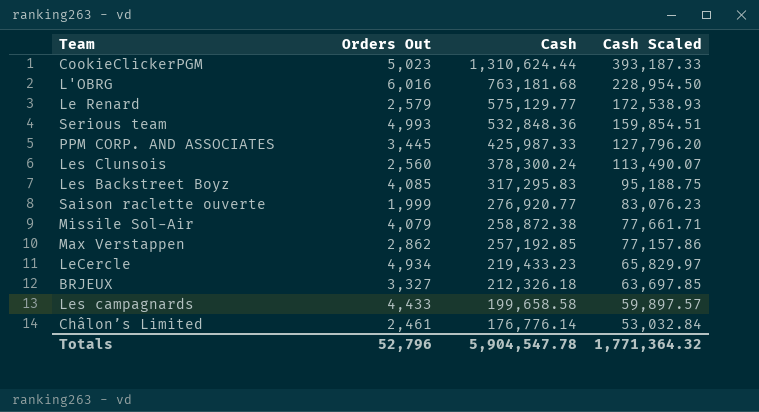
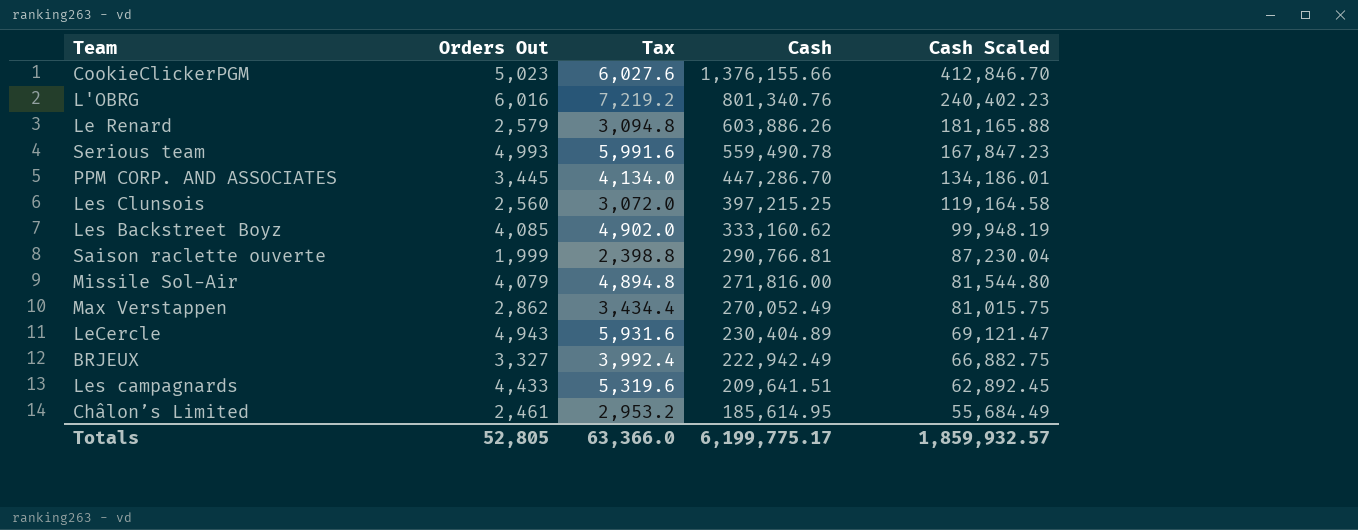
column Tax | formula: none -> [Orders Out] * 1.2
CookieClickerPGM | Cash: 1,310,624.44 -> 1,376,155.66
CookieClickerPGM | Cash Scaled: 393,187.33 -> 412,846.70
L'OBRG | Cash: 763,181.68 -> 801,340.76
L'OBRG | Cash Scaled: 228,954.50 -> 240,402.23
Le Renard | Cash: 575,129.77 -> 603,886.26
Le Renard | Cash Scaled: 172,538.93 -> 181,165.88
Serious team | Cash: 532,848.36 -> 559,490.78
Serious team | Cash Scaled: 159,854.51 -> 167,847.23
PPM CORP. AND ASSOCIATES | Cash: 425,987.33 -> 447,286.70
PPM CORP. AND ASSOCIATES | Cash Scaled: 127,796.20 -> 134,186.01
Les Clunsois | Cash: 378,300.24 -> 397,215.25
Les Clunsois | Cash Scaled: 113,490.07 -> 119,164.58
Les Backstreet Boyz | Cash: 317,295.83 -> 333,160.62
Les Backstreet Boyz | Cash Scaled: 95,188.75 -> 99,948.19
Saison raclette ouverte | Cash: 276,920.77 -> 290,766.81
Saison raclette ouverte | Cash Scaled: 83,076.23 -> 87,230.04
Missile Sol-Air | Cash: 258,872.38 -> 271,816.00
Missile Sol-Air | Cash Scaled: 77,661.71 -> 81,544.80
Max Verstappen | Cash: 257,192.85 -> 270,052.49
Max Verstappen | Cash Scaled: 77,157.86 -> 81,015.75
LeCercle | Orders Out: 4,934 -> 4,943
LeCercle | Cash: 219,433.23 -> 230,404.89
LeCercle | Cash Scaled: 65,829.97 -> 69,121.47
BRJEUX | Cash: 212,326.18 -> 222,942.49
BRJEUX | Cash Scaled: 63,697.85 -> 66,882.75
Les campagnards | Cash: 199,658.58 -> 209,641.51
Les campagnards | Cash Scaled: 59,897.57 -> 62,892.45
Châlon’s Limited | Cash: 176,776.14 -> 185,614.95
Châlon’s Limited | Cash Scaled: 53,032.84 -> 55,684.49
Totals | Orders Out: 52,796 -> 52,805
Totals | Cash: 5,904,547.78 -> 6,199,775.17
Totals | Cash Scaled: 1,771,364.32 -> 1,859,932.57

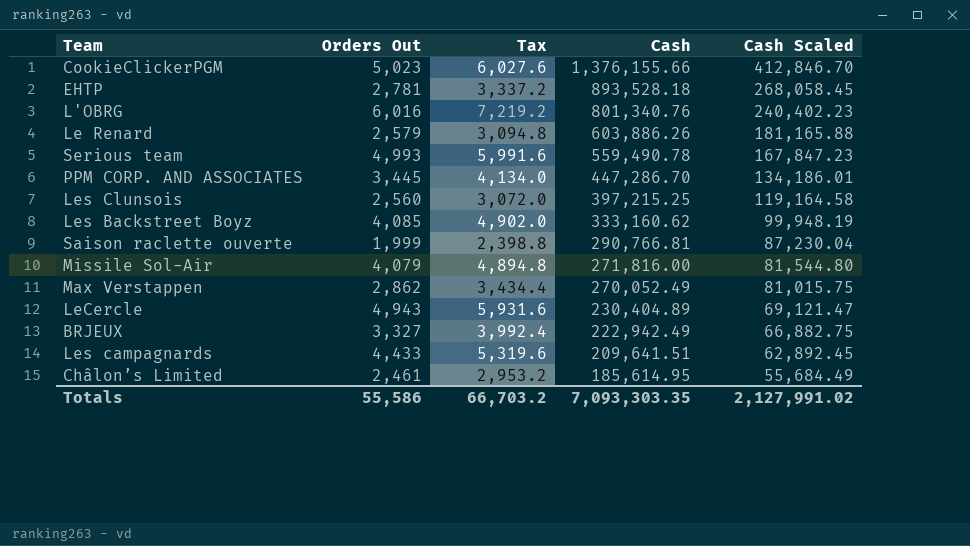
row EHTP: none -> 2,781 | 3,337.2 | 893,528.18 | 268,058.45
Totals | Orders Out: 52,805 -> 55,586
Totals | Tax: 63,366.0 -> 66,703.2
Totals | Cash: 6,199,775.17 -> 7,093,303.35
Totals | Cash Scaled: 1,859,932.57 -> 2,127,991.02

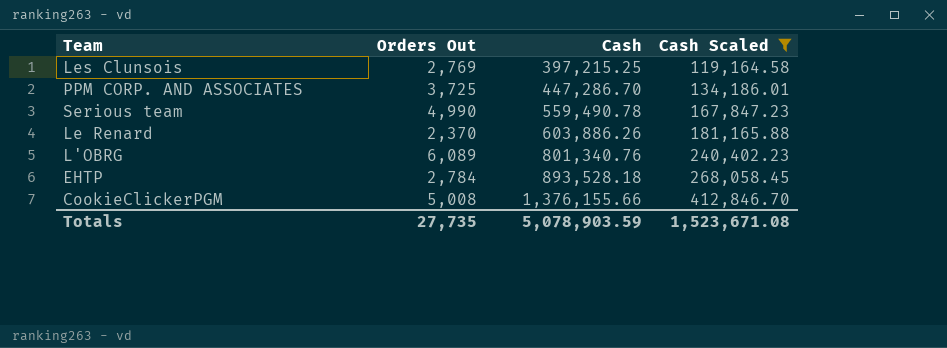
filter: none -> Cash Scaled >= 119,164.58
row order: Cash descending -> Cash ascending
column Tax | formula: [Orders Out] * 1.2 -> none
Les Clunsois | Orders Out: 2,560 -> 2,769
PPM CORP. AND ASSOCIATES | Orders Out: 3,445 -> 3,725
Serious team | Orders Out: 4,993 -> 4,990
Le Renard | Orders Out: 2,579 -> 2,370
L'OBRG | Orders Out: 6,016 -> 6,089
EHTP | Orders Out: 2,781 -> 2,784
CookieClickerPGM | Orders Out: 5,023 -> 5,008
Totals | Orders Out: 55,586 -> 27,735
Totals | Cash: 7,093,303.35 -> 5,078,903.59
Totals | Cash Scaled: 2,127,991.02 -> 1,523,671.08

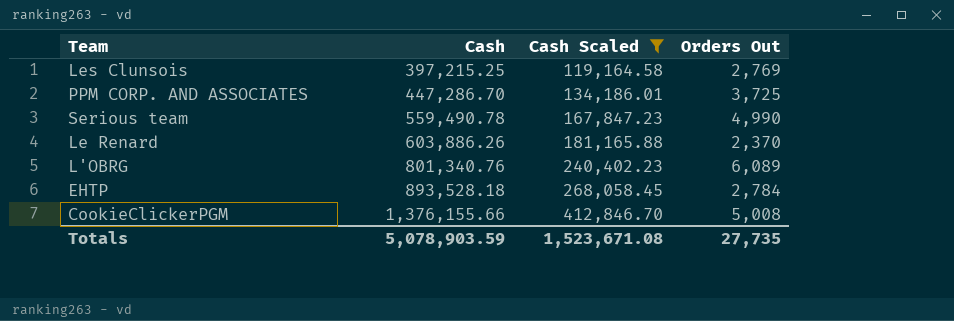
column Orders Out | position: 2 -> 4

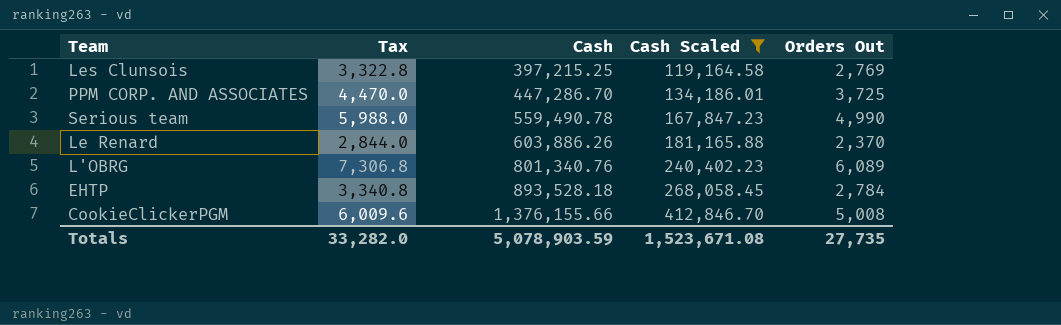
column Tax | formula: none -> [Orders Out] * 1.2

